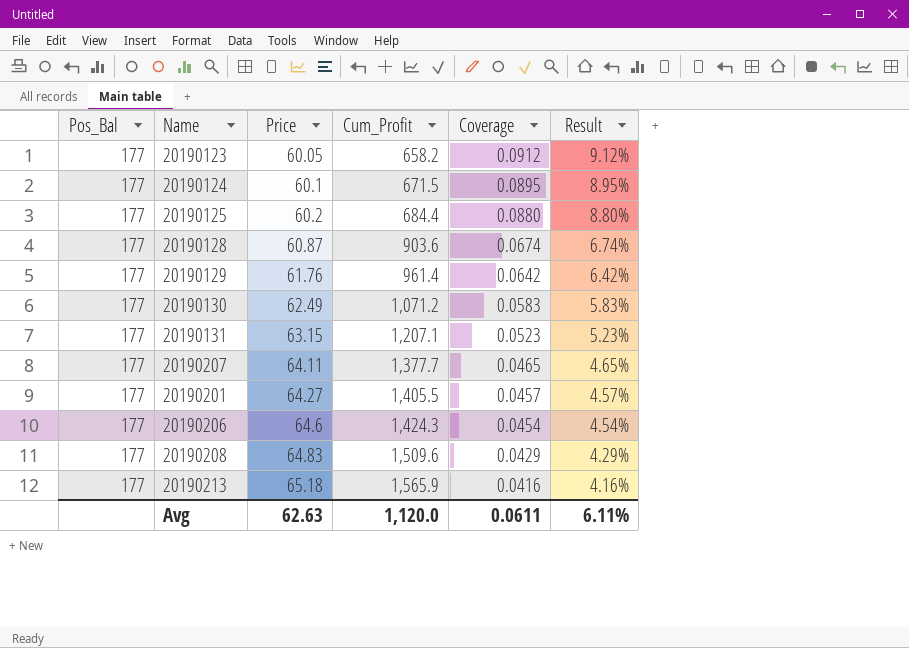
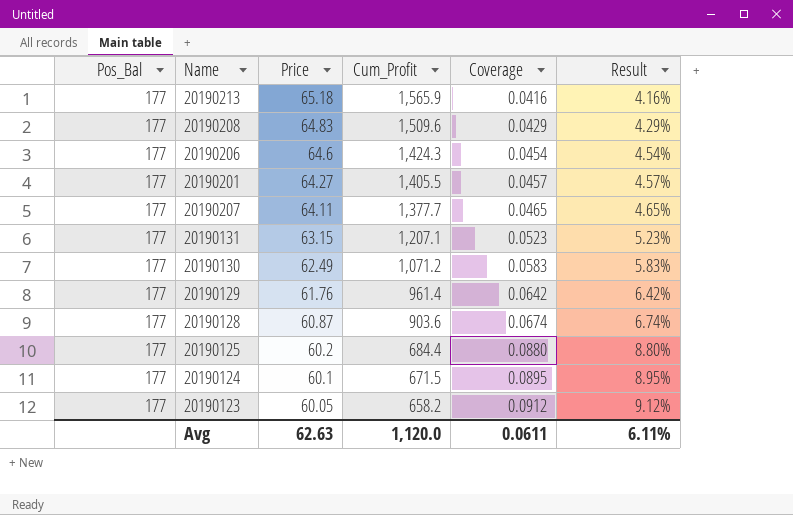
row order: Price ascending -> Price descending

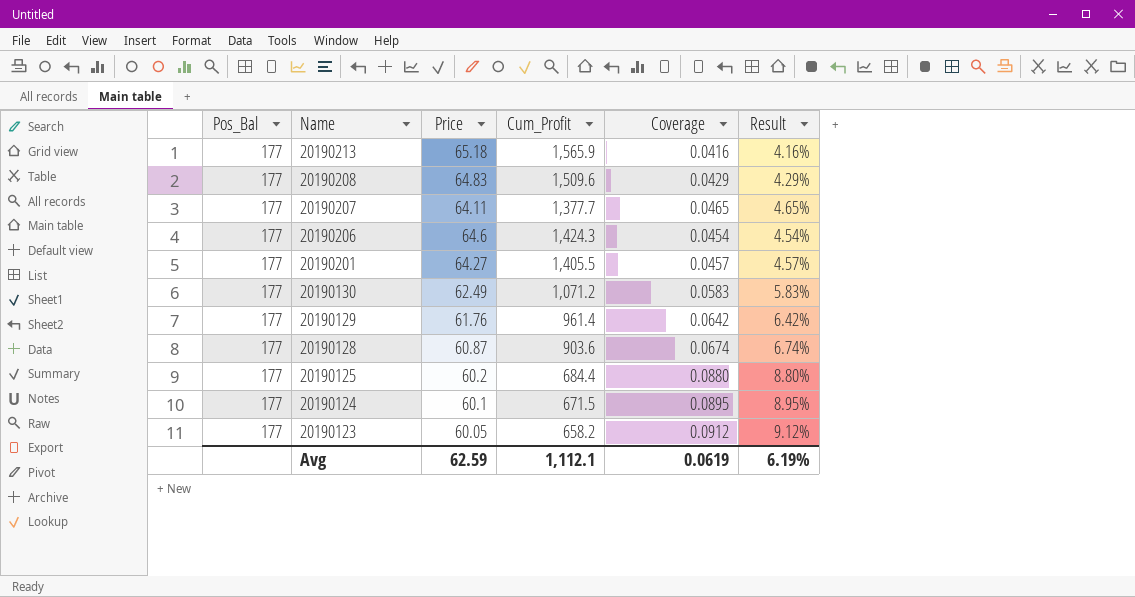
row order: Price descending -> Name descending
row 20190131: 177 | 63.15 | 1,207.1 | 0.0523 | 5.23% -> none
Avg | Price: 62.63 -> 62.59
Avg | Cum_Profit: 1,120.0 -> 1,112.1
Avg | Coverage: 0.0611 -> 0.0619
Avg | Result: 6.11% -> 6.19%

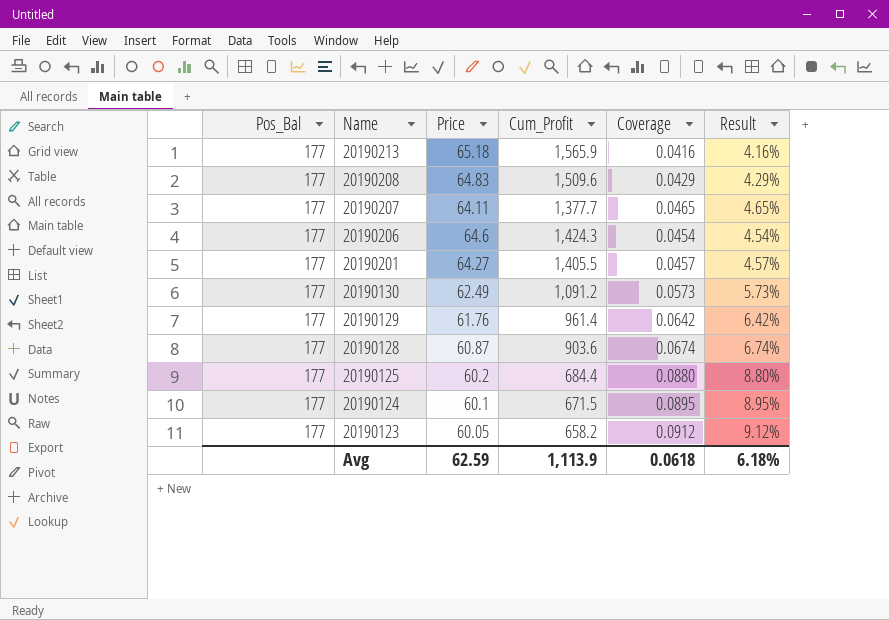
20190130 | Cum_Profit: 1,071.2 -> 1,091.2
20190130 | Coverage: 0.0583 -> 0.0573
20190130 | Result: 5.83% -> 5.73%
Avg | Cum_Profit: 1,112.1 -> 1,113.9
Avg | Coverage: 0.0619 -> 0.0618
Avg | Result: 6.19% -> 6.18%

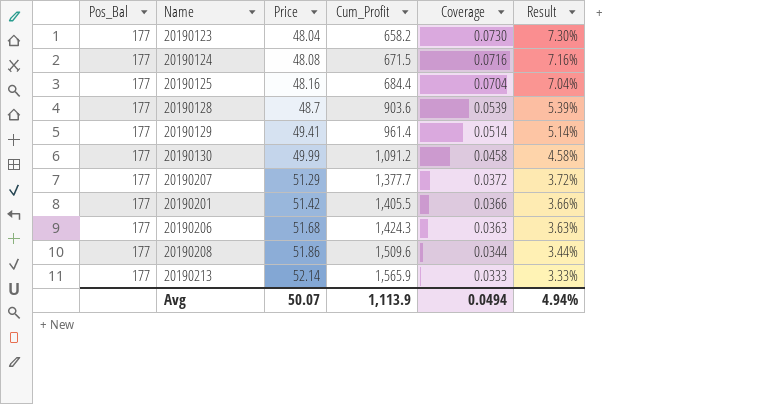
row order: Name descending -> Price ascending
20190123 | Price: 60.05 -> 48.04
20190123 | Coverage: 0.0912 -> 0.0730
20190123 | Result: 9.12% -> 7.30%
20190124 | Price: 60.1 -> 48.08
20190124 | Coverage: 0.0895 -> 0.0716
20190124 | Result: 8.95% -> 7.16%
20190125 | Price: 60.2 -> 48.16
20190125 | Coverage: 0.0880 -> 0.0704
20190125 | Result: 8.80% -> 7.04%
20190128 | Price: 60.87 -> 48.7
20190128 | Coverage: 0.0674 -> 0.0539
20190128 | Result: 6.74% -> 5.39%
20190129 | Price: 61.76 -> 49.41
20190129 | Coverage: 0.0642 -> 0.0514
20190129 | Result: 6.42% -> 5.14%
20190130 | Price: 62.49 -> 49.99
20190130 | Coverage: 0.0573 -> 0.0458
20190130 | Result: 5.73% -> 4.58%
20190207 | Price: 64.11 -> 51.29
20190207 | Coverage: 0.0465 -> 0.0372
20190207 | Result: 4.65% -> 3.72%
20190201 | Price: 64.27 -> 51.42
20190201 | Coverage: 0.0457 -> 0.0366
20190201 | Result: 4.57% -> 3.66%
20190206 | Price: 64.6 -> 51.68
20190206 | Coverage: 0.0454 -> 0.0363
20190206 | Result: 4.54% -> 3.63%
20190208 | Price: 64.83 -> 51.86
20190208 | Coverage: 0.0429 -> 0.0344
20190208 | Result: 4.29% -> 3.44%
20190213 | Price: 65.18 -> 52.14
20190213 | Coverage: 0.0416 -> 0.0333
20190213 | Result: 4.16% -> 3.33%
Avg | Price: 62.59 -> 50.07
Avg | Coverage: 0.0618 -> 0.0494
Avg | Result: 6.18% -> 4.94%

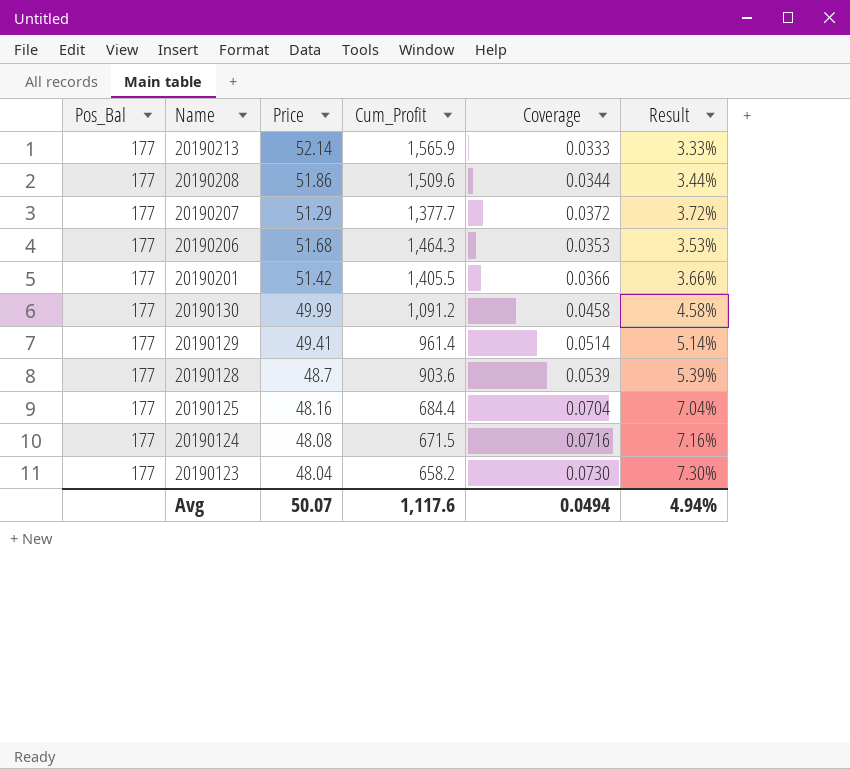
row order: Price ascending -> Name descending
20190206 | Cum_Profit: 1,424.3 -> 1,464.3
20190206 | Coverage: 0.0363 -> 0.0353
20190206 | Result: 3.63% -> 3.53%
Avg | Cum_Profit: 1,113.9 -> 1,117.6

